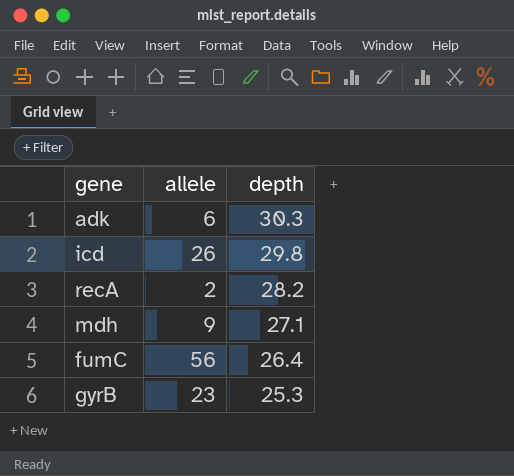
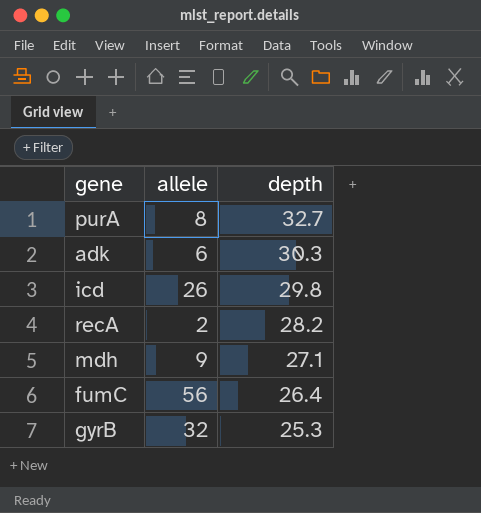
row purA: none -> 8 | 32.7
gyrB | allele: 23 -> 32

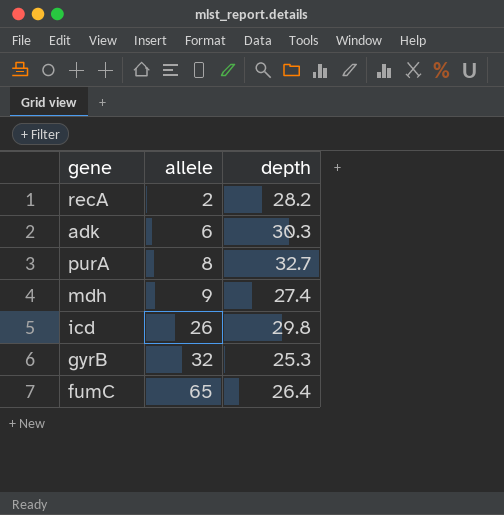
row order: depth descending -> allele ascending
mdh | depth: 27.1 -> 27.4
fumC | allele: 56 -> 65

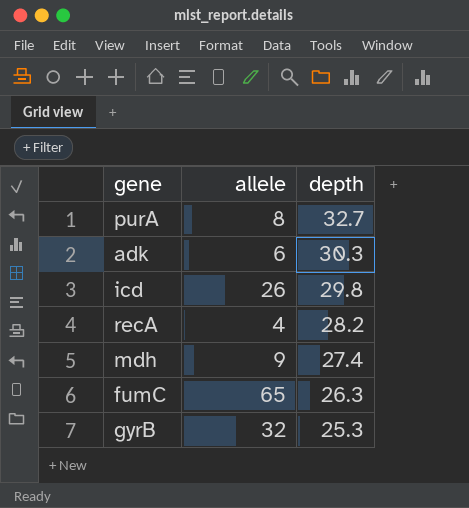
row order: allele ascending -> depth descending
recA | allele: 2 -> 4
fumC | depth: 26.4 -> 26.3

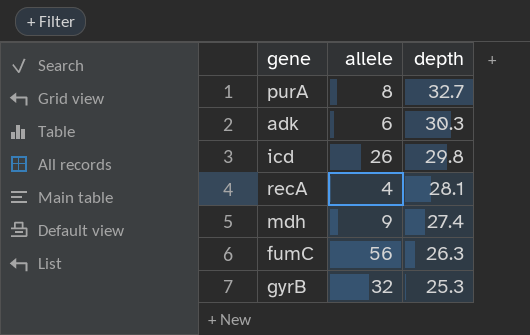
recA | depth: 28.2 -> 28.1
fumC | allele: 65 -> 56

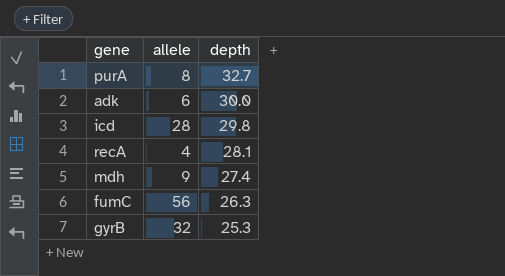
adk | depth: 30.3 -> 30.0
icd | allele: 26 -> 28

